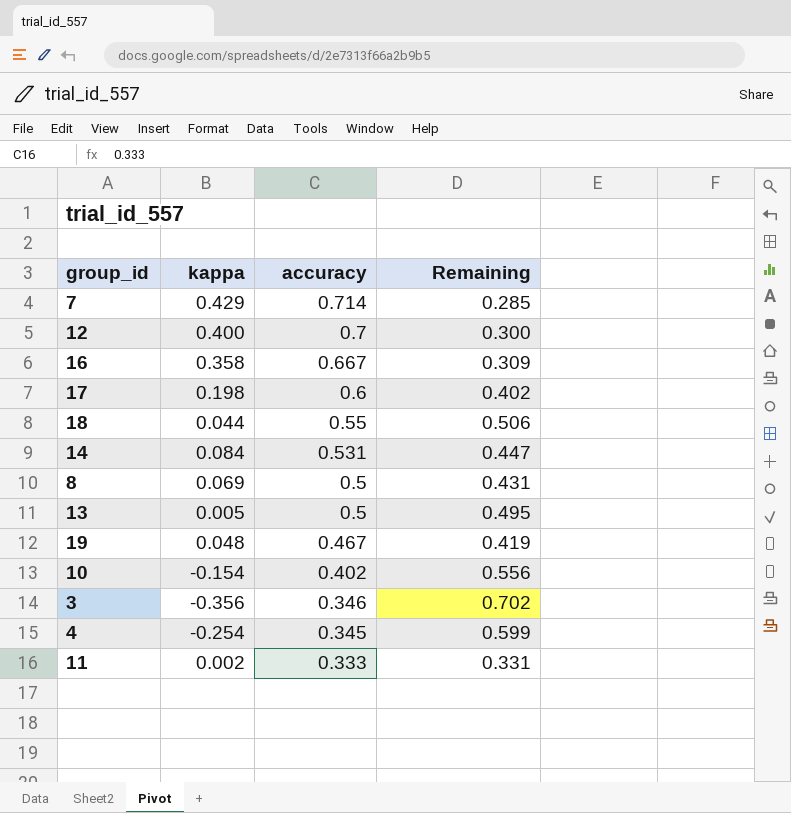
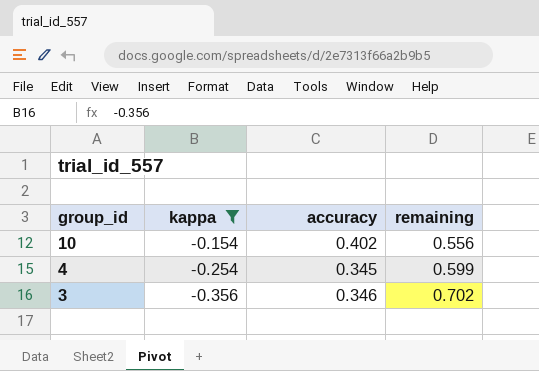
filter: none -> kappa <= -0.154
row order: accuracy descending -> group_id descending
column name: Remaining -> remaining

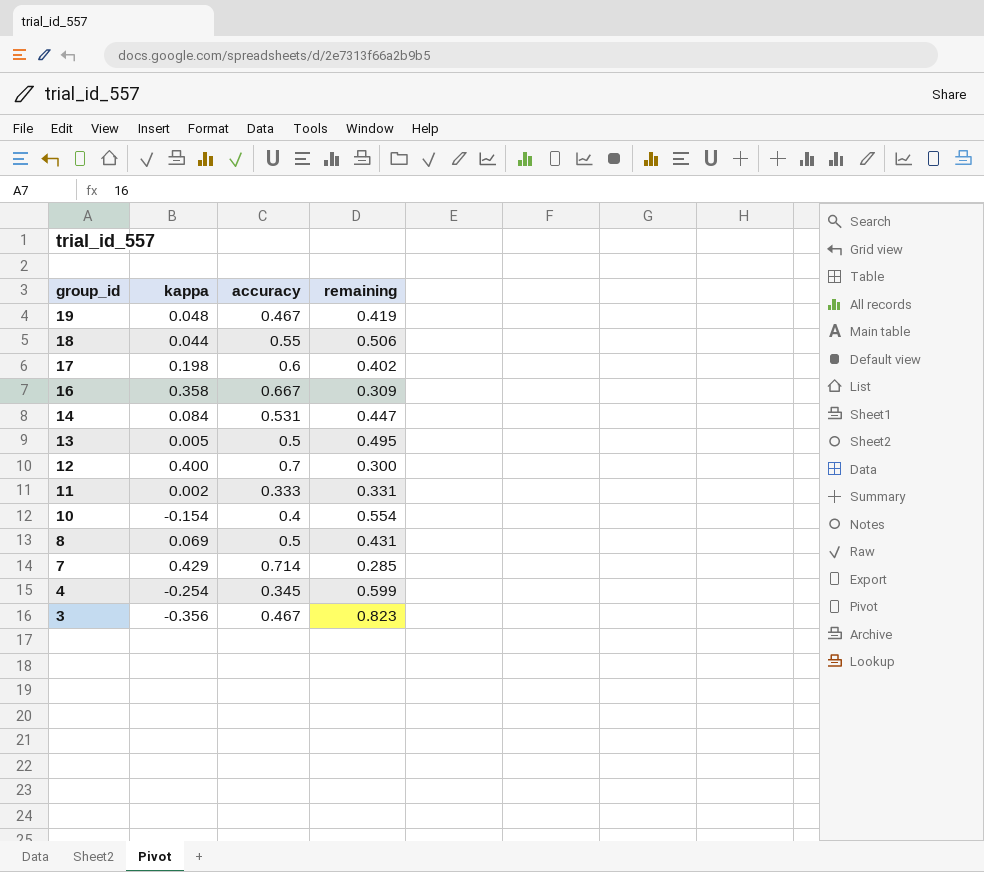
filter: kappa <= -0.154 -> none
10 | accuracy: 0.402 -> 0.4
10 | remaining: 0.556 -> 0.554
3 | accuracy: 0.346 -> 0.467
3 | remaining: 0.702 -> 0.823

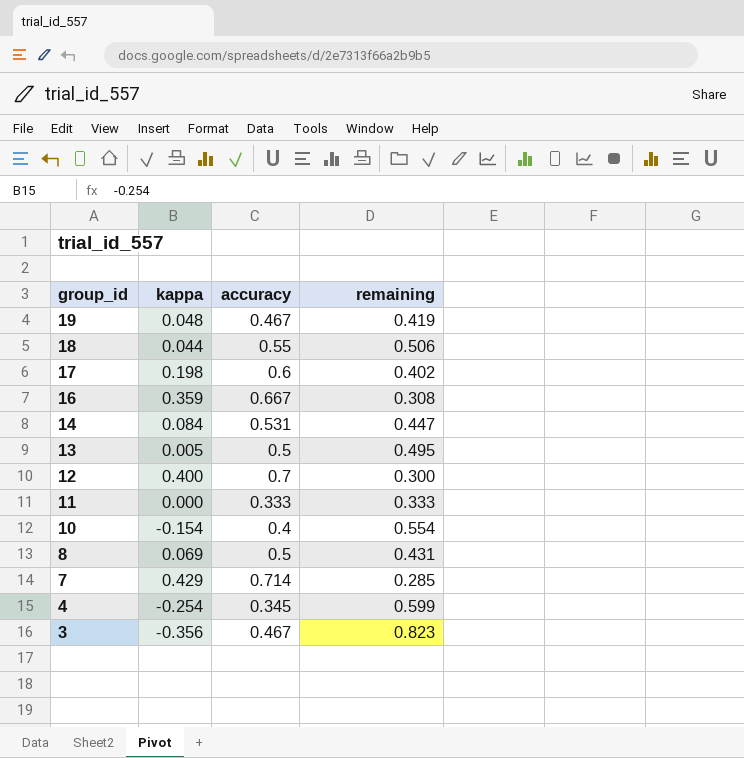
16 | kappa: 0.358 -> 0.359
16 | remaining: 0.309 -> 0.308
11 | kappa: 0.002 -> 0.000
11 | remaining: 0.331 -> 0.333

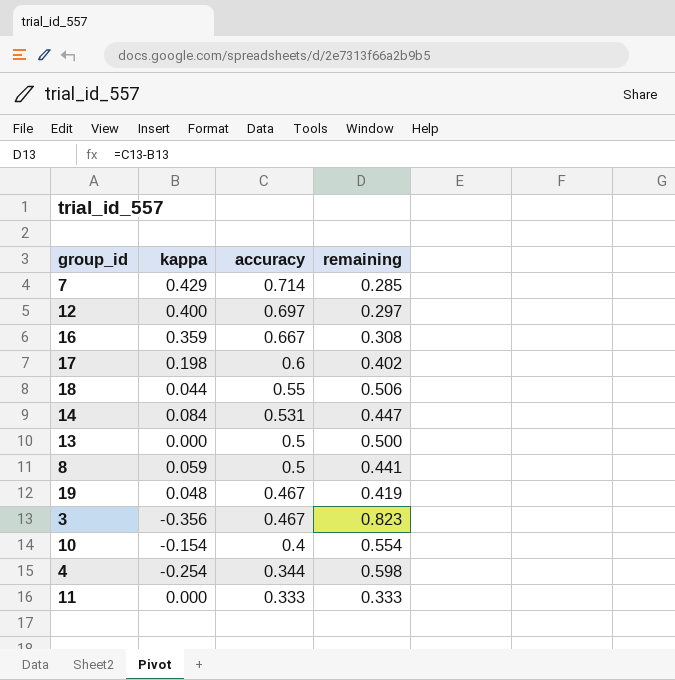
row order: group_id descending -> accuracy descending
12 | accuracy: 0.7 -> 0.697
12 | remaining: 0.300 -> 0.297
13 | kappa: 0.005 -> 0.000
13 | remaining: 0.495 -> 0.500
8 | kappa: 0.069 -> 0.059
8 | remaining: 0.431 -> 0.441
4 | accuracy: 0.345 -> 0.344
4 | remaining: 0.599 -> 0.598

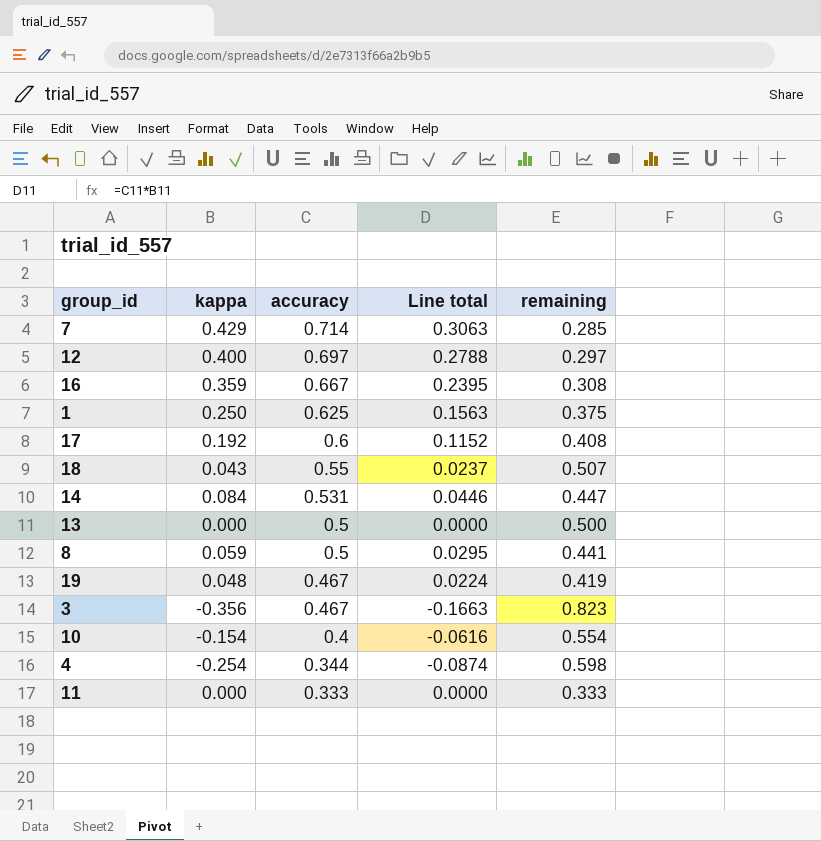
column Line total | formula: none -> [kappa] * [accuracy]
row 1: none -> 0.250 | 0.625 | 0.1563 | 0.375
17 | kappa: 0.198 -> 0.192
17 | remaining: 0.402 -> 0.408
18 | kappa: 0.044 -> 0.043
18 | remaining: 0.506 -> 0.507

